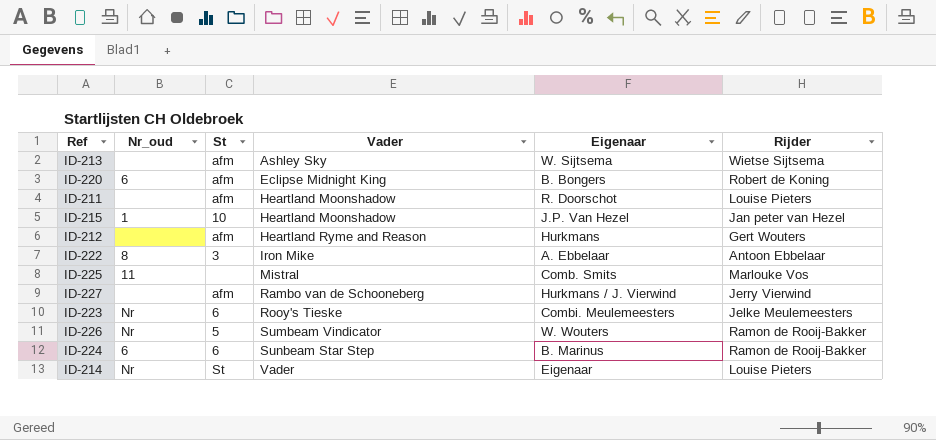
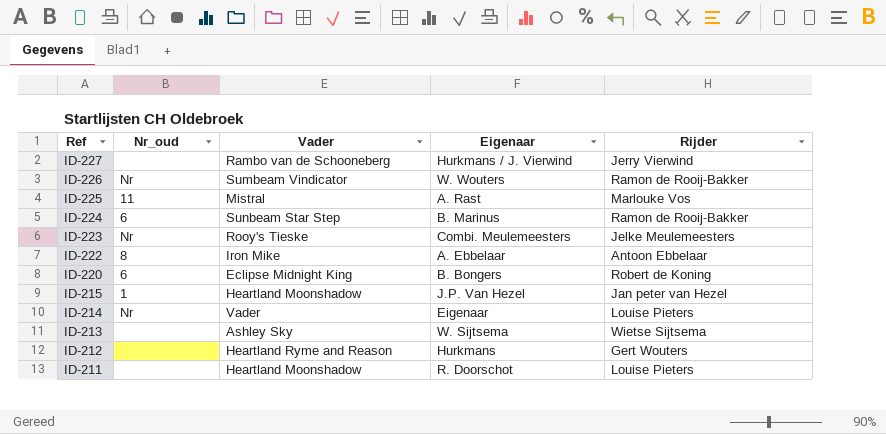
row order: Vader ascending -> Ref descending
column St | position: 3 -> none
ID-225 | Eigenaar: Comb. Smits -> A. Rast

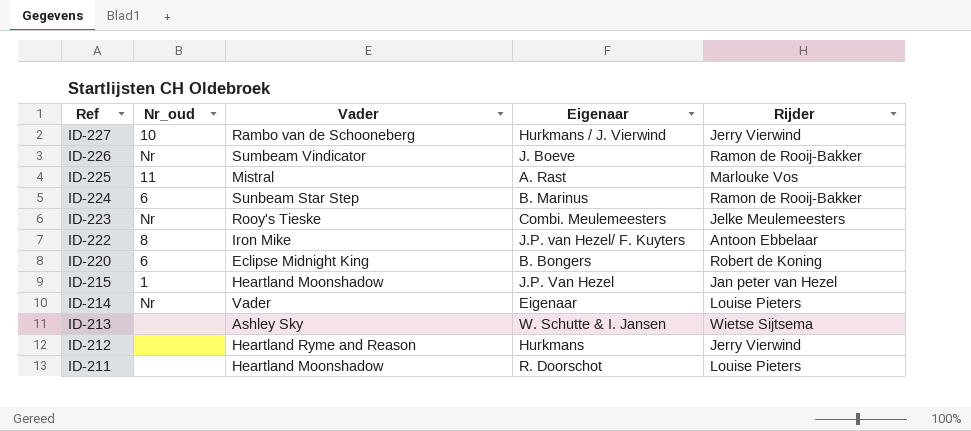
ID-227 | Nr_oud: none -> 10
ID-226 | Eigenaar: W. Wouters -> J. Boeve
ID-222 | Eigenaar: A. Ebbelaar -> J.P. van Hezel/ F. Kuyters
ID-213 | Eigenaar: W. Sijtsema -> W. Schutte & I. Jansen
ID-212 | Rijder: Gert Wouters -> Jerry Vierwind

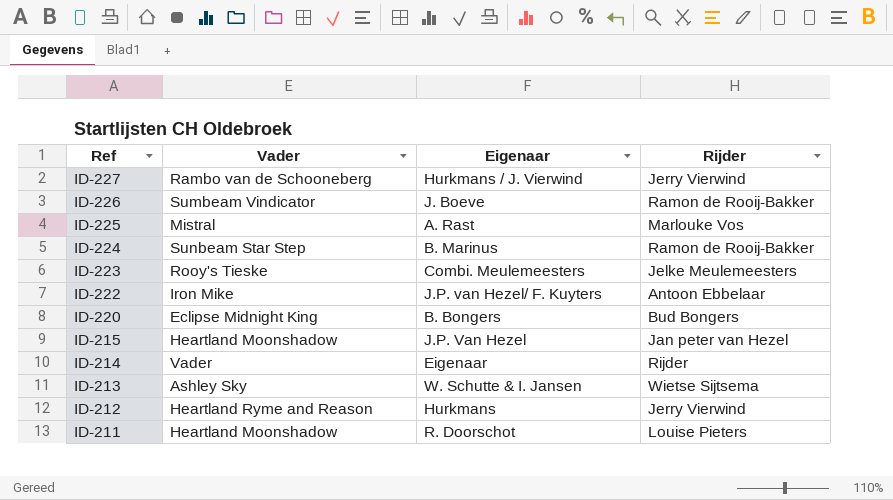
column Nr_oud | position: 2 -> none
ID-220 | Rijder: Robert de Koning -> Bud Bongers
ID-214 | Rijder: Louise Pieters -> Rijder

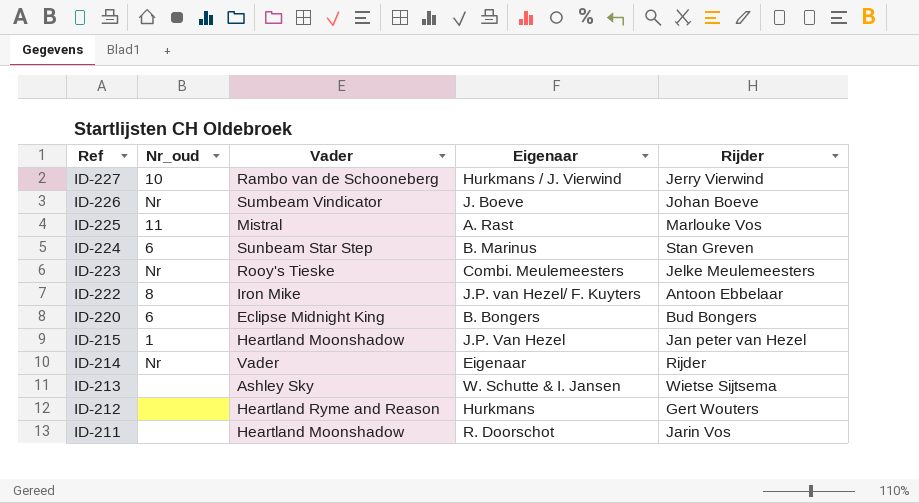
column Nr_oud | position: none -> 2
ID-226 | Rijder: Ramon de Rooij-Bakker -> Johan Boeve
ID-224 | Rijder: Ramon de Rooij-Bakker -> Stan Greven
ID-212 | Rijder: Jerry Vierwind -> Gert Wouters
ID-211 | Rijder: Louise Pieters -> Jarin Vos

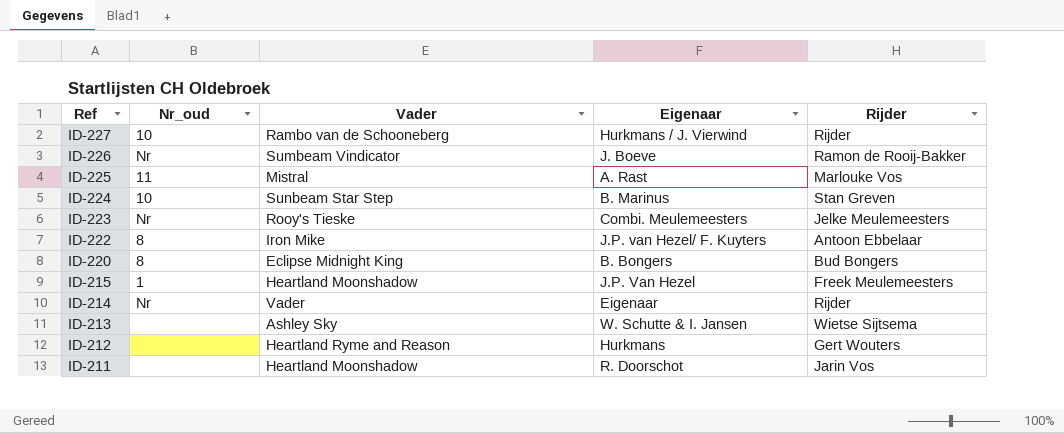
ID-227 | Rijder: Jerry Vierwind -> Rijder
ID-226 | Rijder: Johan Boeve -> Ramon de Rooij-Bakker
ID-224 | Nr_oud: 6 -> 10
ID-220 | Nr_oud: 6 -> 8
ID-215 | Rijder: Jan peter van Hezel -> Freek Meulemeesters

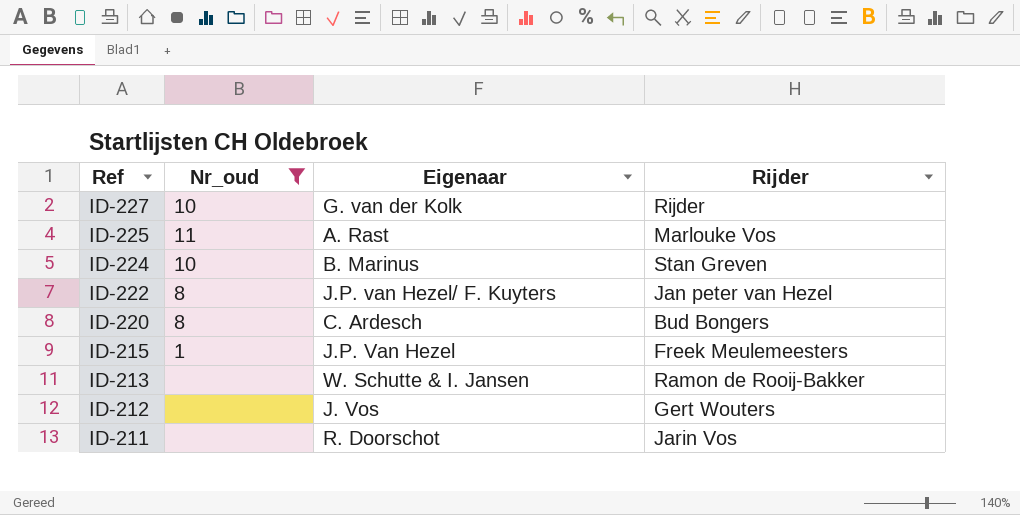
filter: none -> Nr_oud != Nr
column Vader | position: 3 -> none
ID-227 | Eigenaar: Hurkmans / J. Vierwind -> G. van der Kolk
ID-222 | Rijder: Antoon Ebbelaar -> Jan peter van Hezel
ID-220 | Eigenaar: B. Bongers -> C. Ardesch
ID-213 | Rijder: Wietse Sijtsema -> Ramon de Rooij-Bakker
ID-212 | Eigenaar: Hurkmans -> J. Vos

